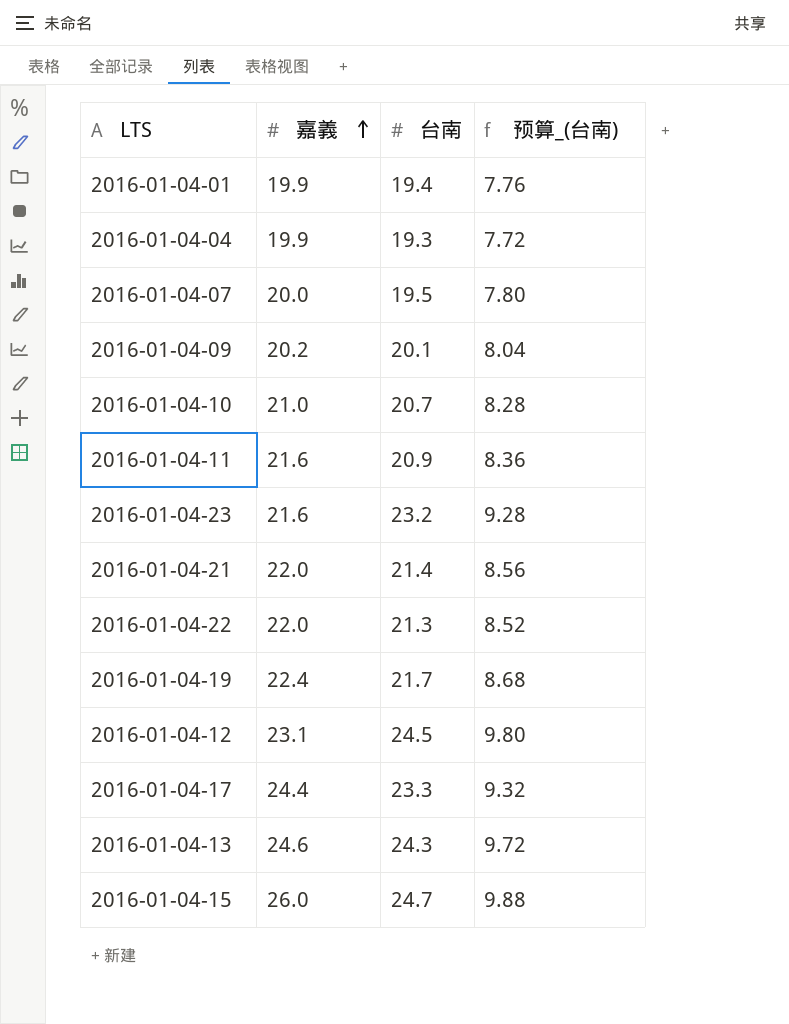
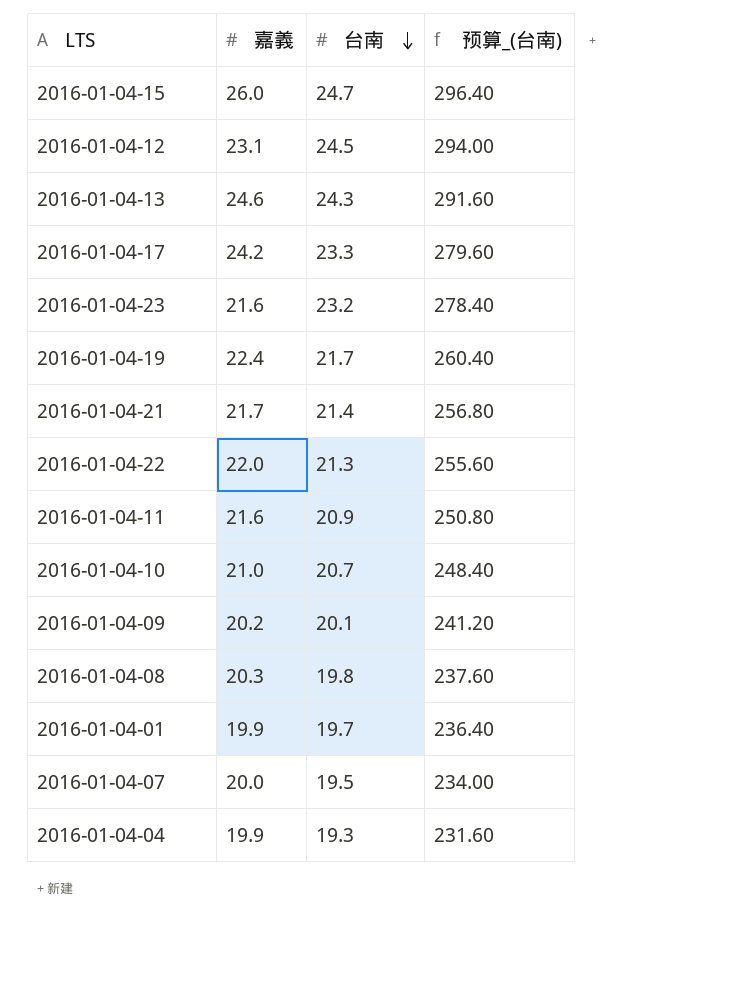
row order: 嘉義 ascending -> 台南 descending
column 预算_(台南) | formula: [台南] * 0.4 -> [台南] * 12
2016-01-04-17 | 嘉義: 24.4 -> 24.2
2016-01-04-21 | 嘉義: 22.0 -> 21.7
row 2016-01-04-08: none -> 20.3 | 19.8 | 237.60
2016-01-04-01 | 台南: 19.4 -> 19.7

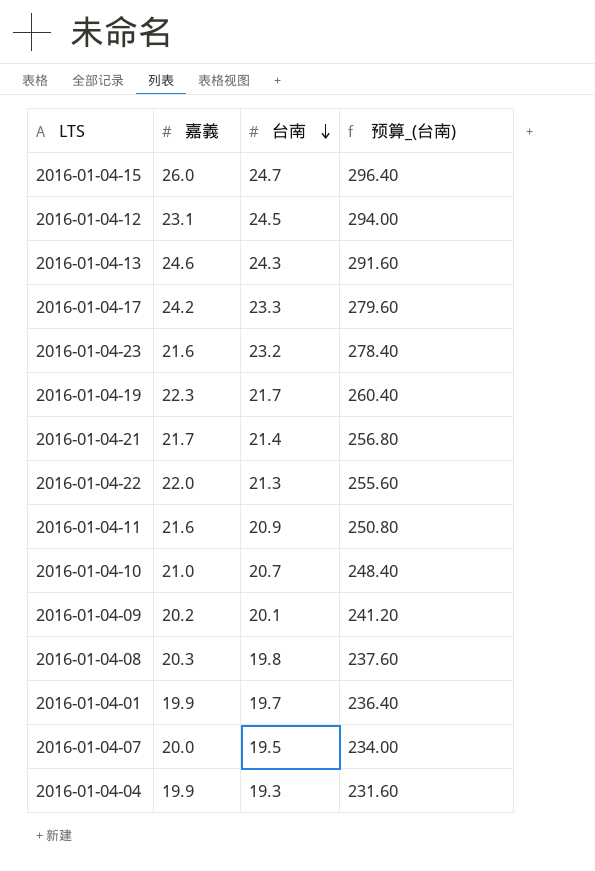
2016-01-04-19 | 嘉義: 22.4 -> 22.3

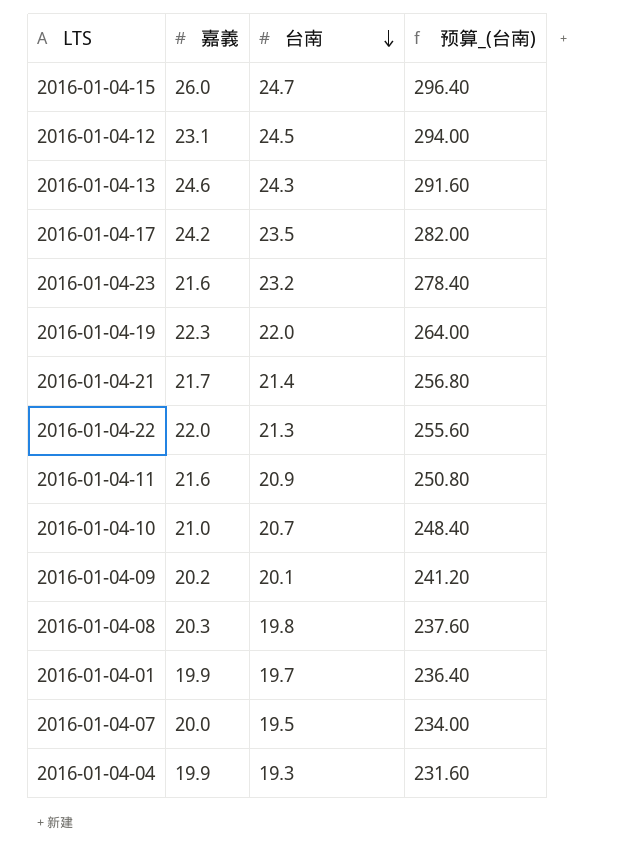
2016-01-04-17 | 台南: 23.3 -> 23.5
2016-01-04-17 | 预算_(台南): 279.60 -> 282.00
2016-01-04-19 | 台南: 21.7 -> 22.0
2016-01-04-19 | 预算_(台南): 260.40 -> 264.00

